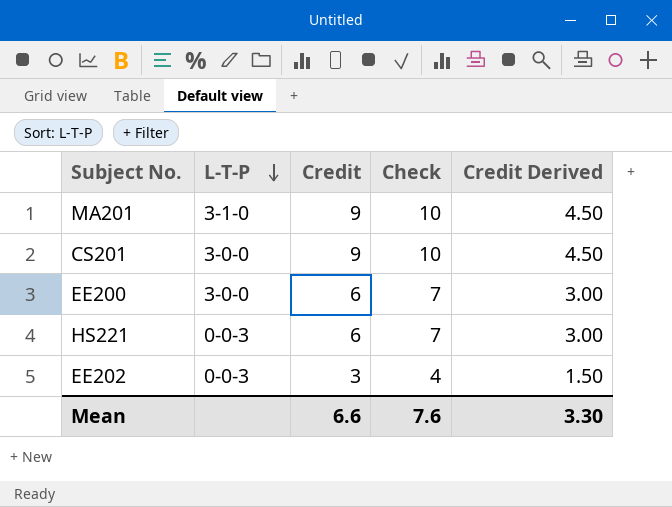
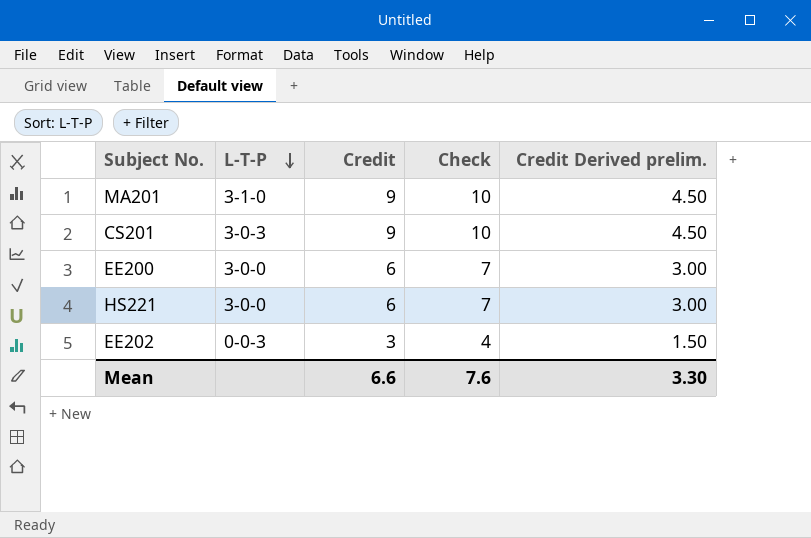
column name: Credit Derived -> Credit Derived prelim.
CS201 | L-T-P: 3-0-0 -> 3-0-3
HS221 | L-T-P: 0-0-3 -> 3-0-0

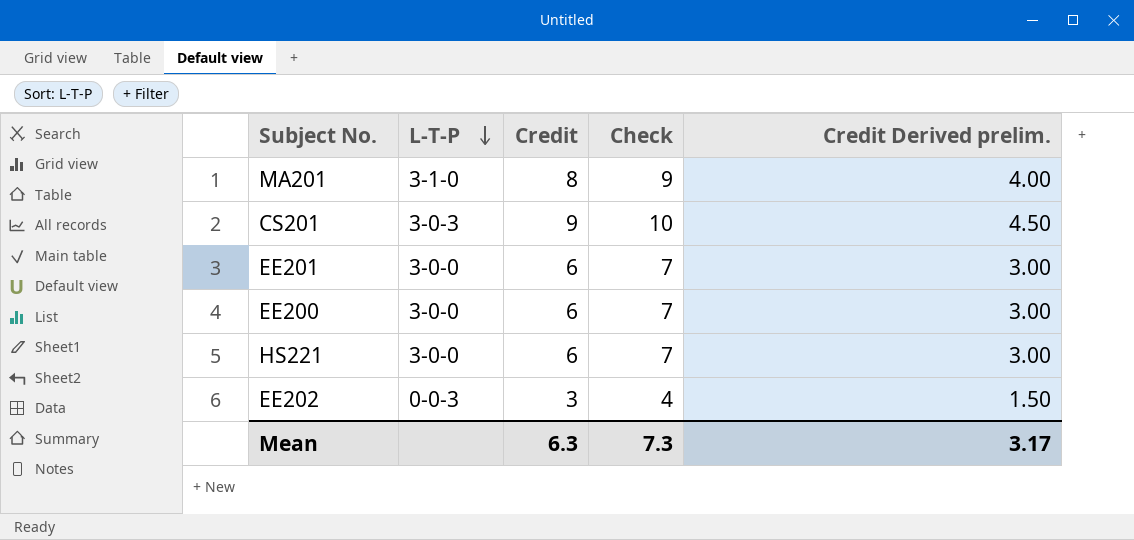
MA201 | Credit: 9 -> 8
MA201 | Check: 10 -> 9
MA201 | Credit Derived prelim.: 4.50 -> 4.00
row EE201: none -> 3-0-0 | 6 | 7 | 3.00
Mean | Credit: 6.6 -> 6.3
Mean | Check: 7.6 -> 7.3
Mean | Credit Derived prelim.: 3.30 -> 3.17

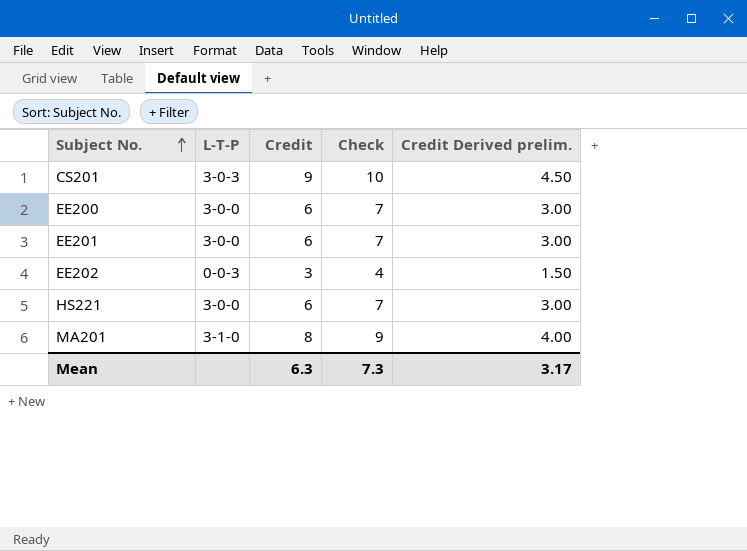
row order: L-T-P descending -> Subject No. ascending

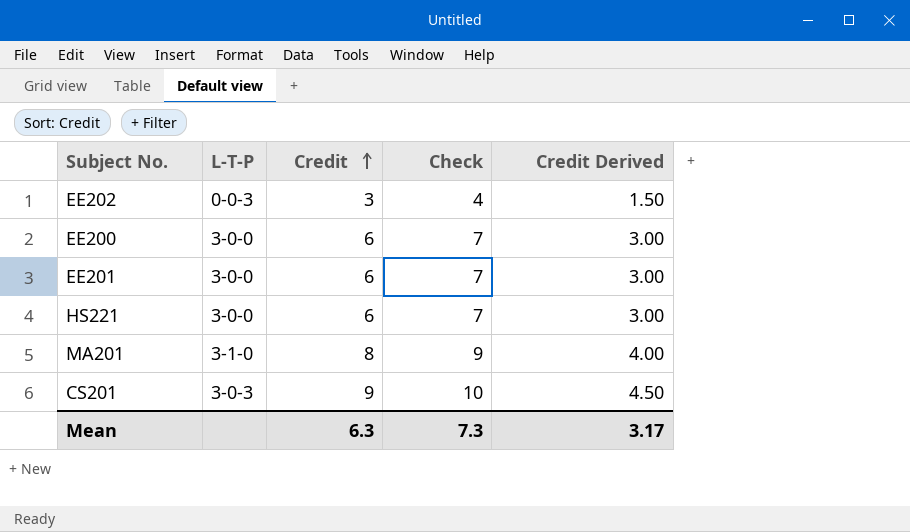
row order: Subject No. ascending -> Credit ascending
column name: Credit Derived prelim. -> Credit Derived

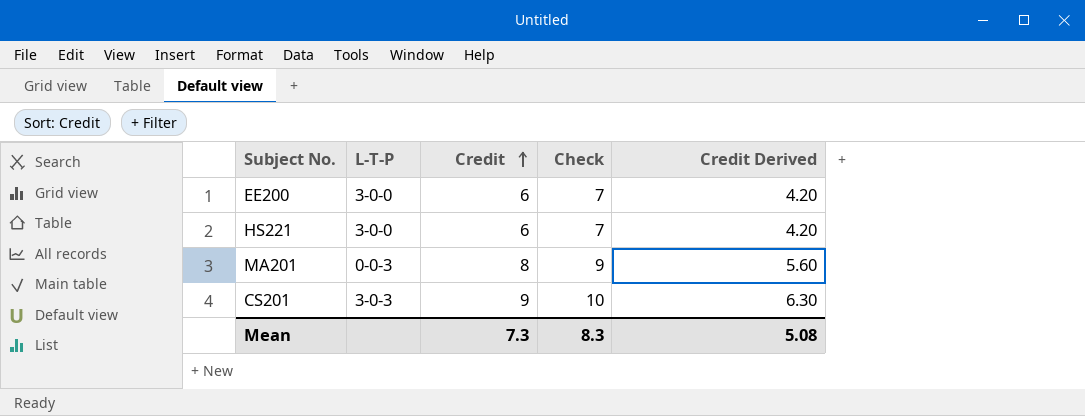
column Credit Derived | formula: [Credit] * 0.5 -> [Credit] * 0.7
row EE202: 0-0-3 | 3 | 4 | 1.50 -> none
row EE201: 3-0-0 | 6 | 7 | 3.00 -> none
MA201 | L-T-P: 3-1-0 -> 0-0-3
Mean | Credit: 6.3 -> 7.3
Mean | Check: 7.3 -> 8.3
Mean | Credit Derived: 3.17 -> 5.08

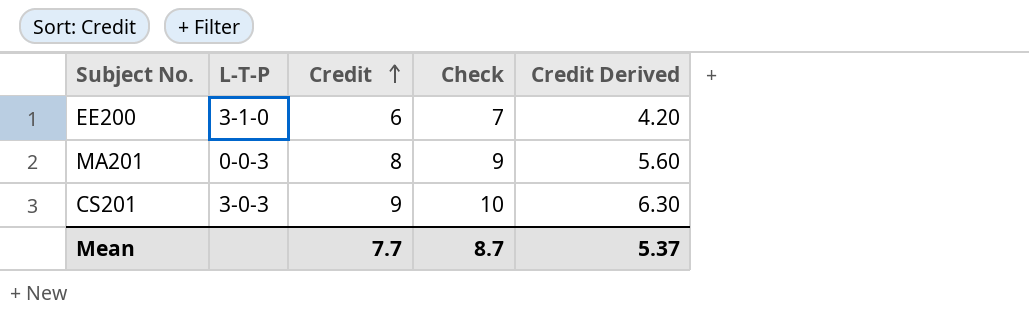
row HS221: 3-0-0 | 6 | 7 | 4.20 -> none
EE200 | L-T-P: 3-0-0 -> 3-1-0
Mean | Credit: 7.3 -> 7.7
Mean | Check: 8.3 -> 8.7
Mean | Credit Derived: 5.08 -> 5.37

